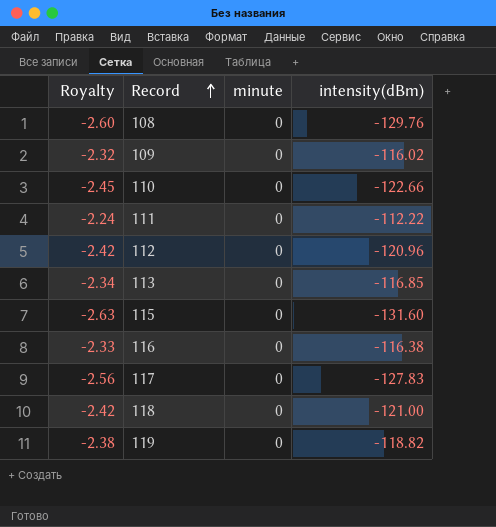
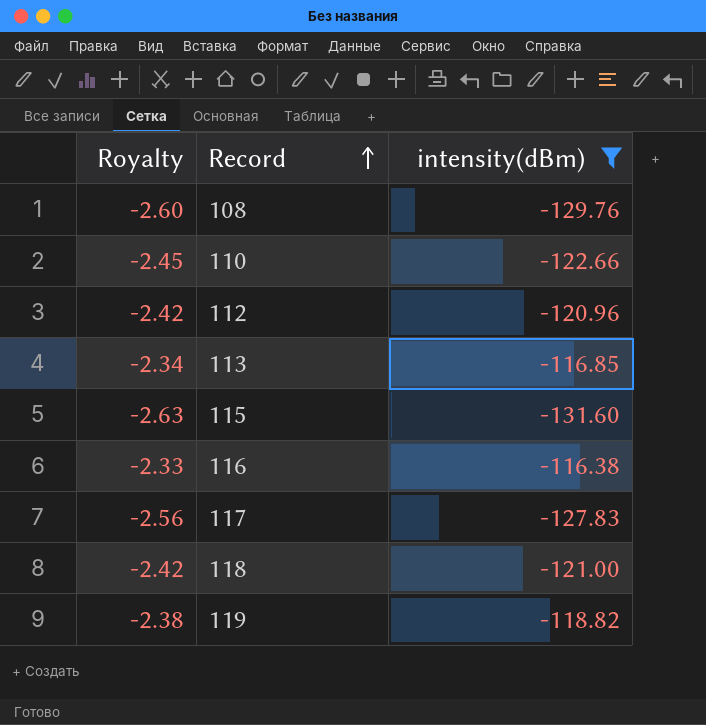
filter: none -> intensity(dBm) <= -116.38
column minute | position: 3 -> none

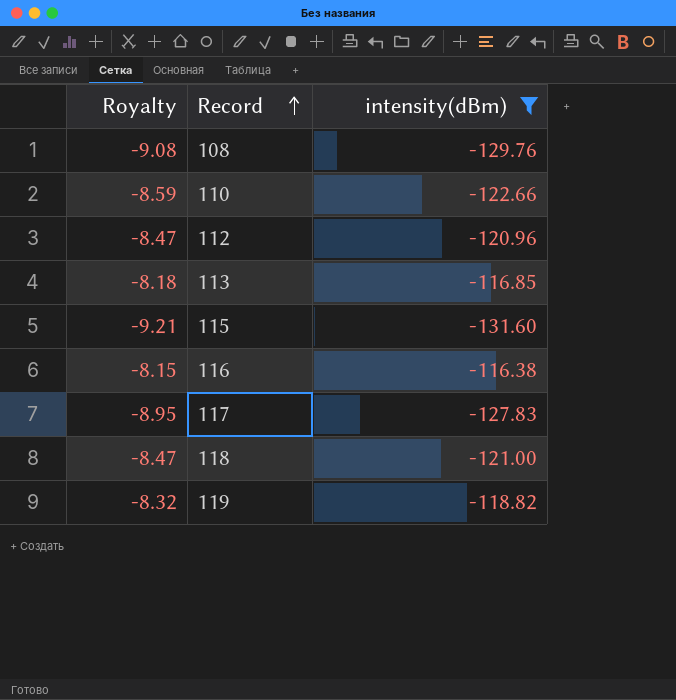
column Royalty | formula: [intensity(dBm)] * 0.02 -> [intensity(dBm)] * 0.07

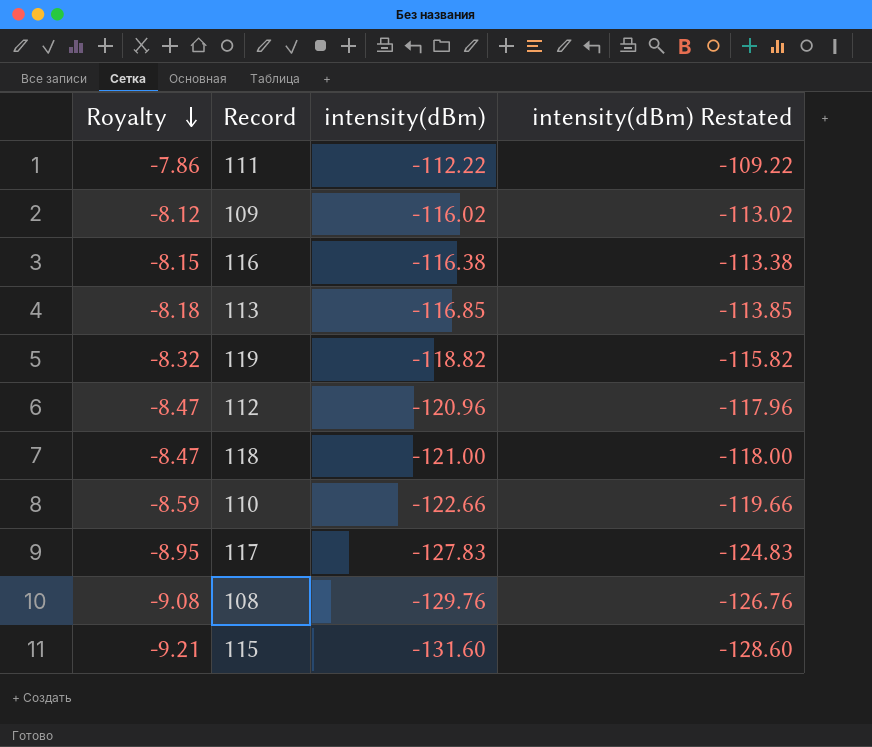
filter: intensity(dBm) <= -116.38 -> none
row order: Record ascending -> Royalty descending
column intensity(dBm) Restated | formula: none -> [intensity(dBm)] + 3

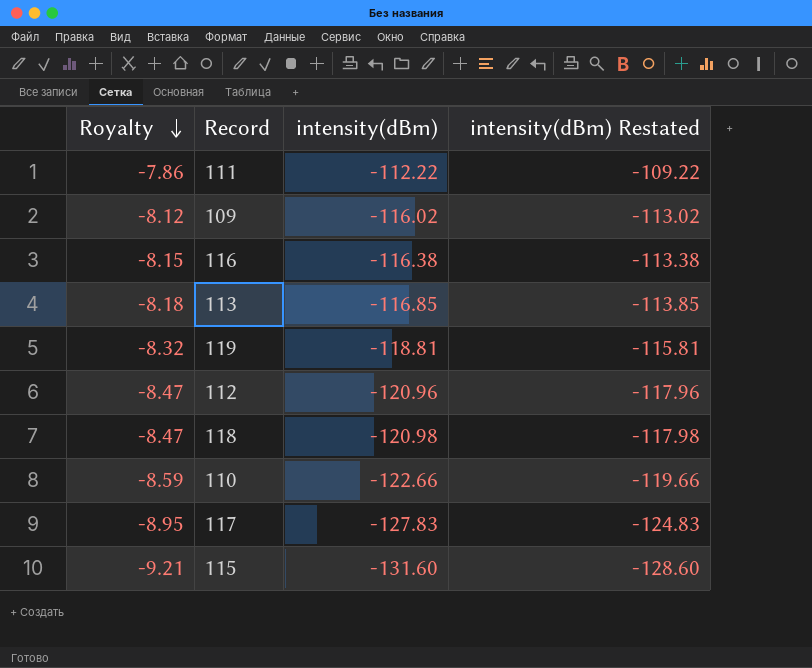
row 108: -9.08 | -129.76 | -126.76 -> none
119 | intensity(dBm): -118.82 -> -118.81
119 | intensity(dBm) Restated: -115.82 -> -115.81
118 | intensity(dBm): -121.00 -> -120.98
118 | intensity(dBm) Restated: -118.00 -> -117.98

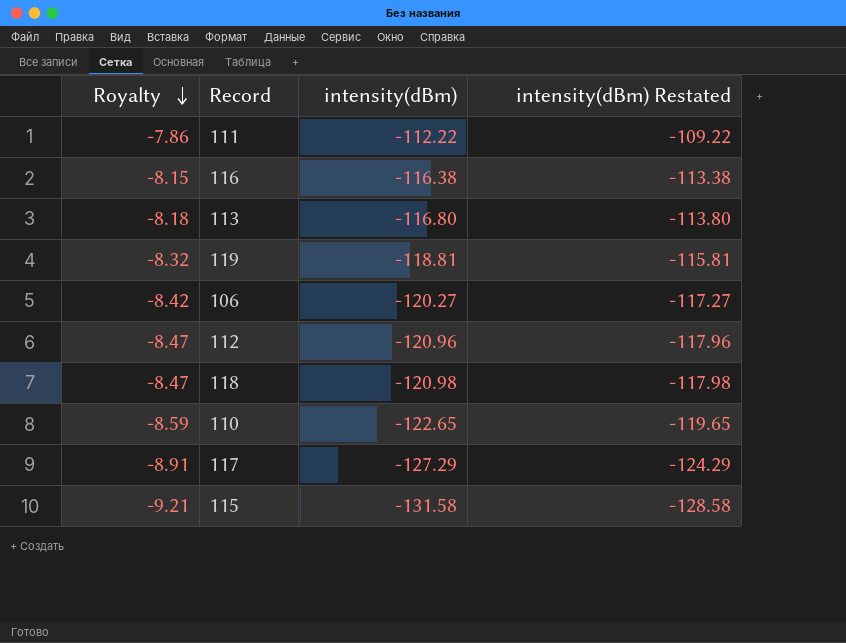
row 109: -8.12 | -116.02 | -113.02 -> none
113 | intensity(dBm): -116.85 -> -116.80
113 | intensity(dBm) Restated: -113.85 -> -113.80
row 106: none -> -8.42 | -120.27 | -117.27
110 | intensity(dBm): -122.66 -> -122.65
110 | intensity(dBm) Restated: -119.66 -> -119.65
117 | Royalty: -8.95 -> -8.91
117 | intensity(dBm): -127.83 -> -127.29
117 | intensity(dBm) Restated: -124.83 -> -124.29
115 | intensity(dBm): -131.60 -> -131.58
115 | intensity(dBm) Restated: -128.60 -> -128.58

